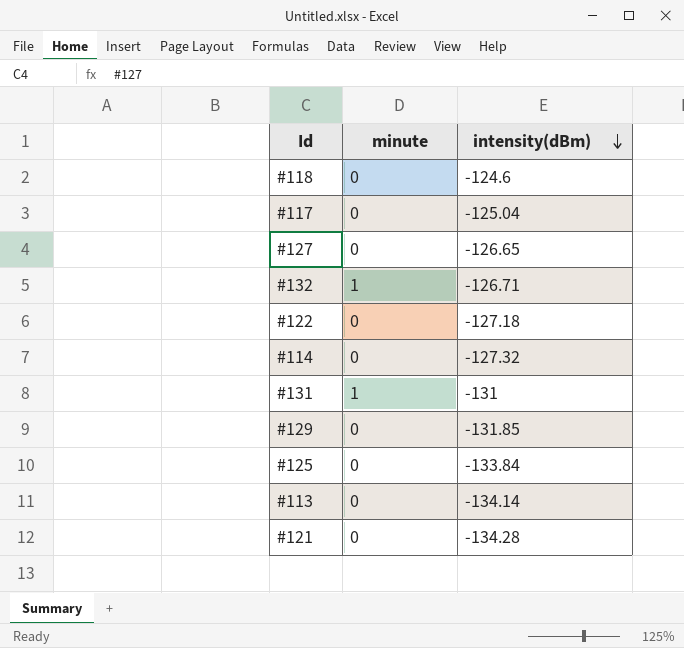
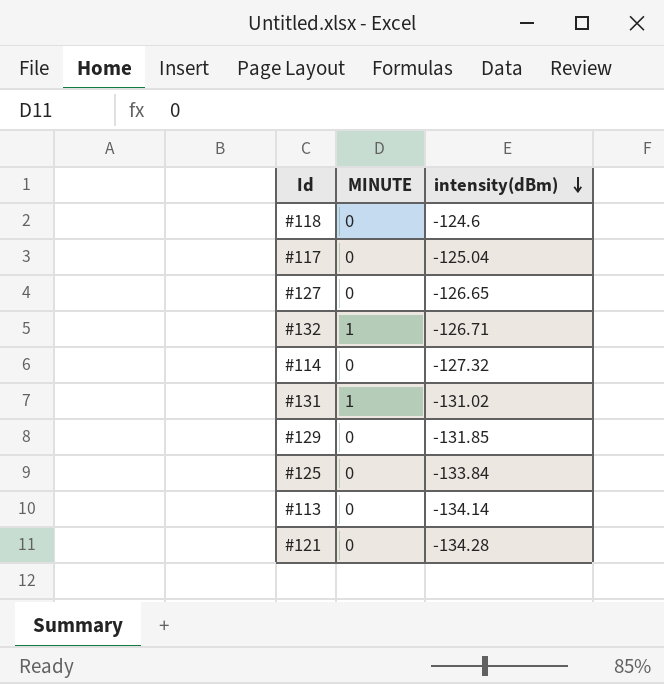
column name: minute -> MINUTE
row #122: 0 | -127.18 -> none
#131 | intensity(dBm): -131 -> -131.02

